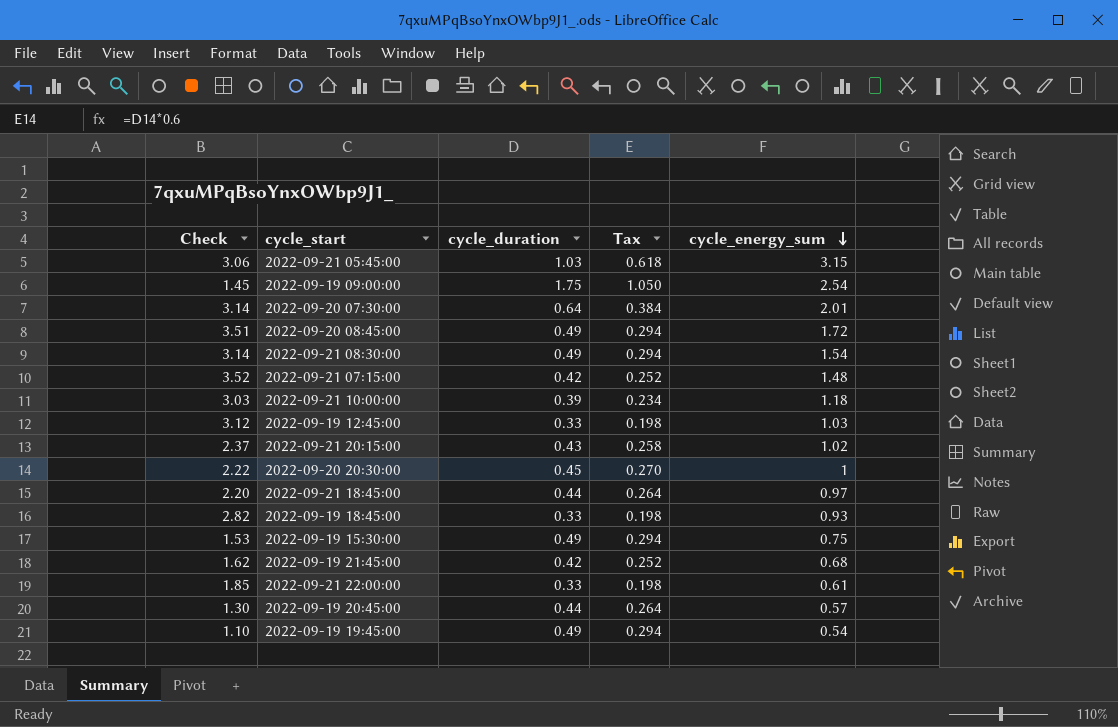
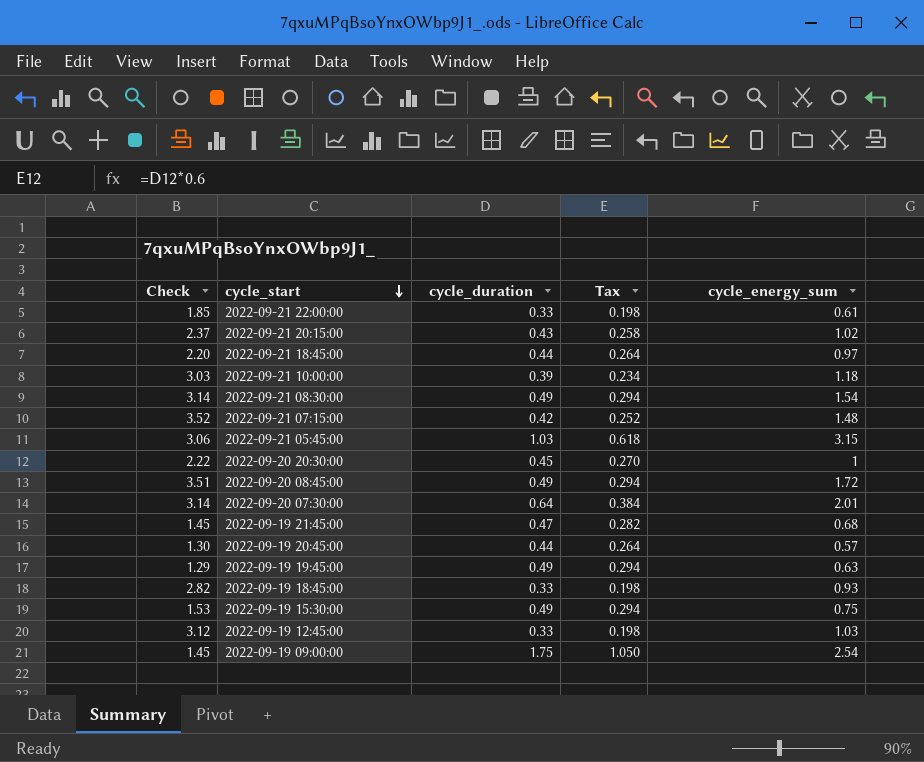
row order: cycle_energy_sum descending -> cycle_start descending
2022-09-19 21:45:00 | Check: 1.62 -> 1.45
2022-09-19 21:45:00 | cycle_duration: 0.42 -> 0.47
2022-09-19 21:45:00 | Tax: 0.252 -> 0.282
2022-09-19 19:45:00 | Check: 1.10 -> 1.29
2022-09-19 19:45:00 | cycle_energy_sum: 0.54 -> 0.63

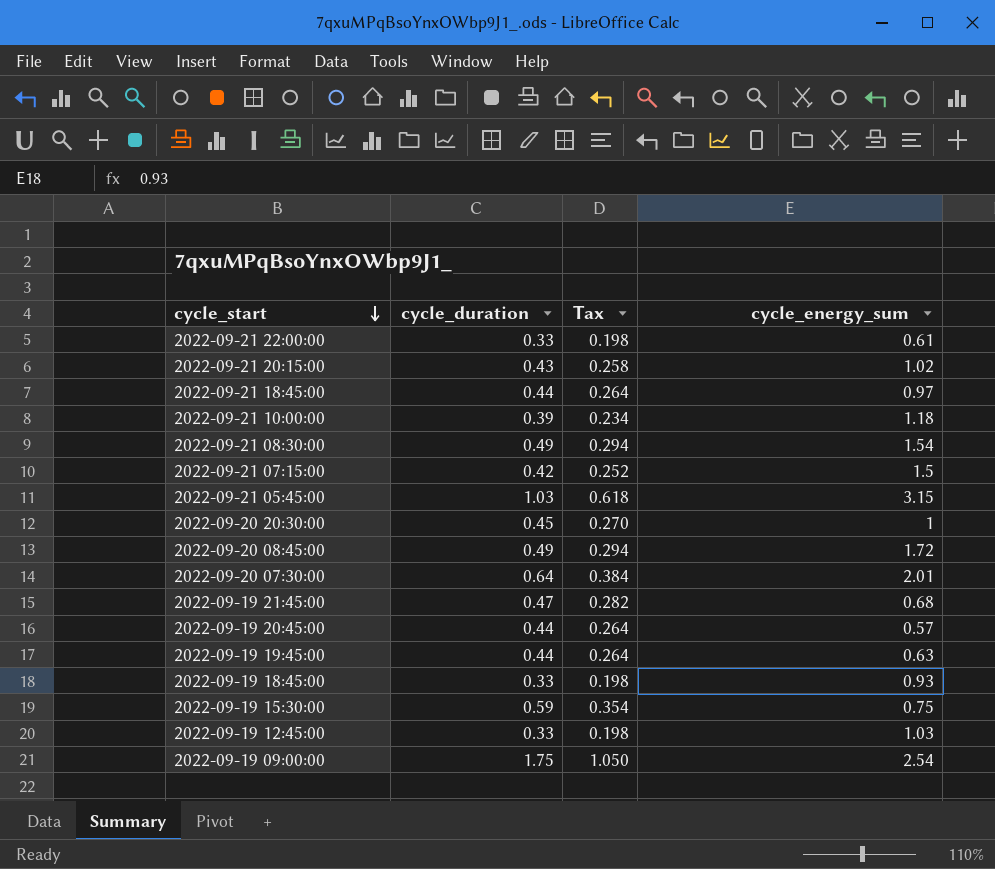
column Check | formula: [cycle_energy_sum] / [cycle_duration] -> none
2022-09-21 07:15:00 | cycle_energy_sum: 1.48 -> 1.5
2022-09-19 19:45:00 | cycle_duration: 0.49 -> 0.44
2022-09-19 19:45:00 | Tax: 0.294 -> 0.264
2022-09-19 15:30:00 | cycle_duration: 0.49 -> 0.59
2022-09-19 15:30:00 | Tax: 0.294 -> 0.354

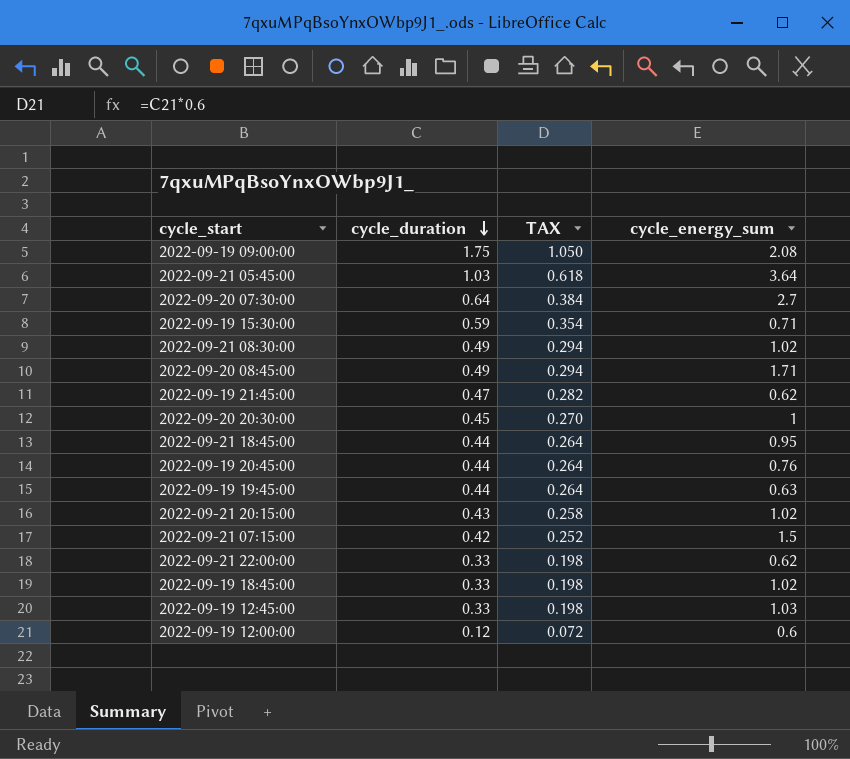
row order: cycle_start descending -> cycle_duration descending
column name: Tax -> TAX
row 2022-09-21 10:00:00: 0.39 | 0.234 | 1.18 -> none
2022-09-19 09:00:00 | cycle_energy_sum: 2.54 -> 2.08
2022-09-21 05:45:00 | cycle_energy_sum: 3.15 -> 3.64
2022-09-20 07:30:00 | cycle_energy_sum: 2.01 -> 2.7
2022-09-19 15:30:00 | cycle_energy_sum: 0.75 -> 0.71
2022-09-21 08:30:00 | cycle_energy_sum: 1.54 -> 1.02
2022-09-20 08:45:00 | cycle_energy_sum: 1.72 -> 1.71
2022-09-19 21:45:00 | cycle_energy_sum: 0.68 -> 0.62
2022-09-21 18:45:00 | cycle_energy_sum: 0.97 -> 0.95
2022-09-19 20:45:00 | cycle_energy_sum: 0.57 -> 0.76
2022-09-21 22:00:00 | cycle_energy_sum: 0.61 -> 0.62
2022-09-19 18:45:00 | cycle_energy_sum: 0.93 -> 1.02
row 2022-09-19 12:00:00: none -> 0.12 | 0.072 | 0.6

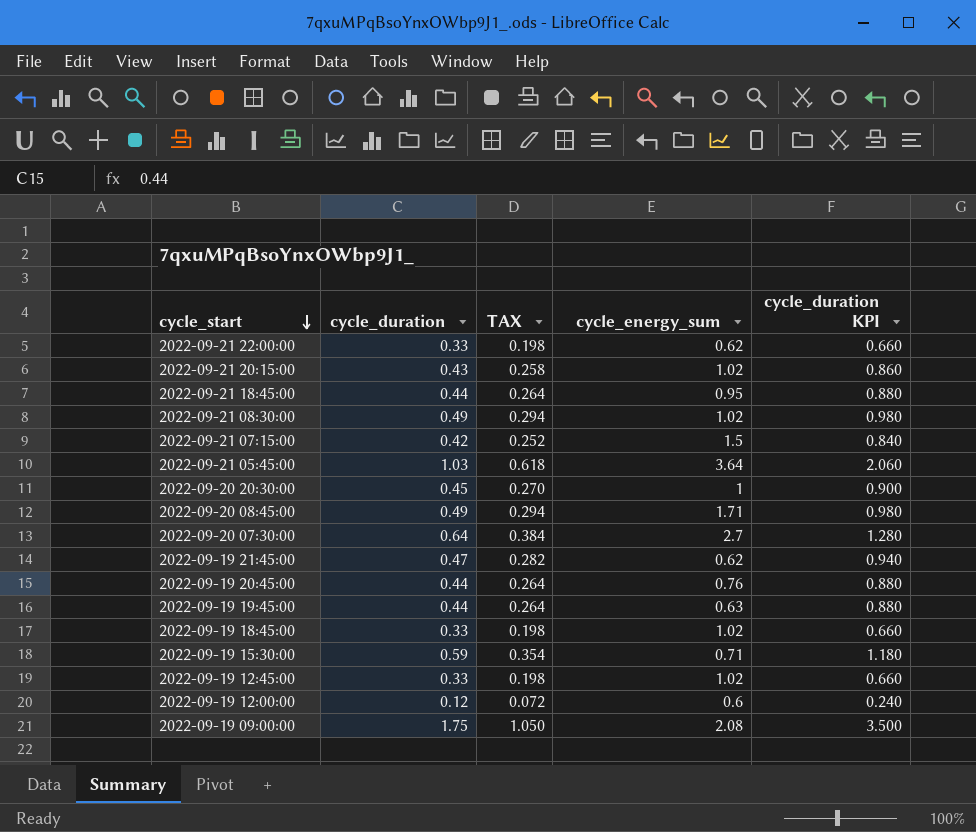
row order: cycle_duration descending -> cycle_start descending
column cycle_duration KPI | formula: none -> [cycle_duration] * 2
2022-09-19 12:45:00 | cycle_energy_sum: 1.03 -> 1.02

